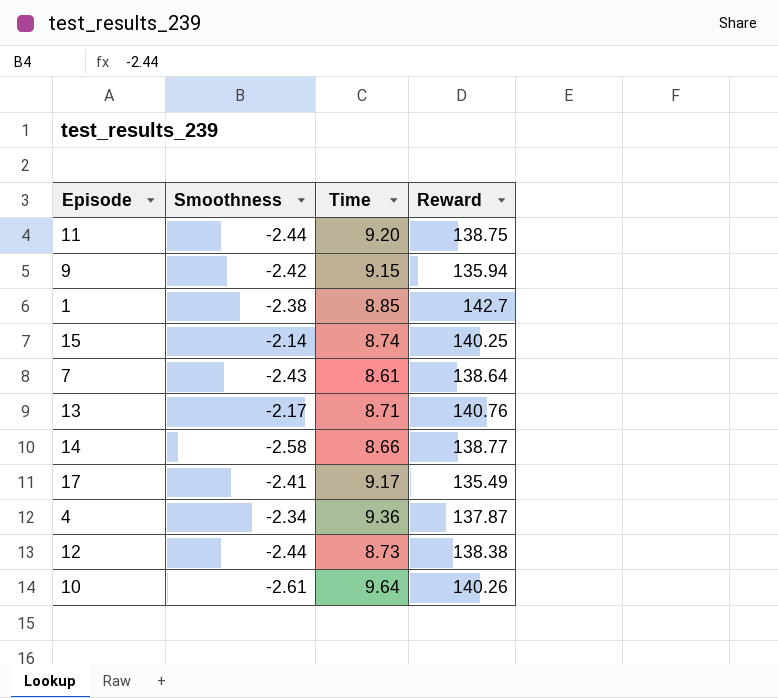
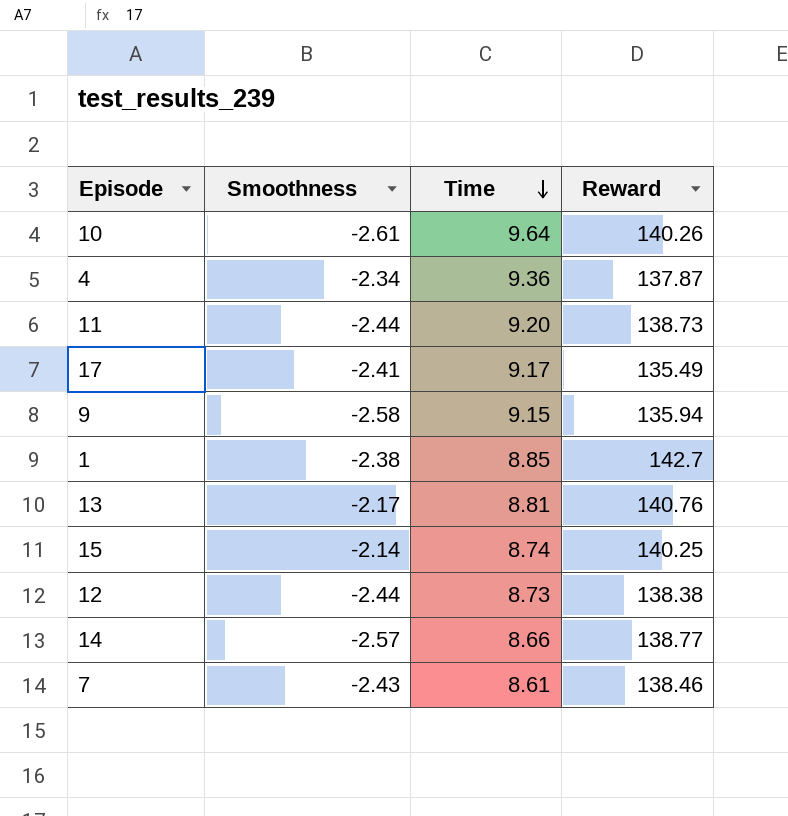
row order: none -> Time descending
11 | Reward: 138.75 -> 138.73
9 | Smoothness: -2.42 -> -2.58
13 | Time: 8.71 -> 8.81
14 | Smoothness: -2.58 -> -2.57
7 | Reward: 138.64 -> 138.46

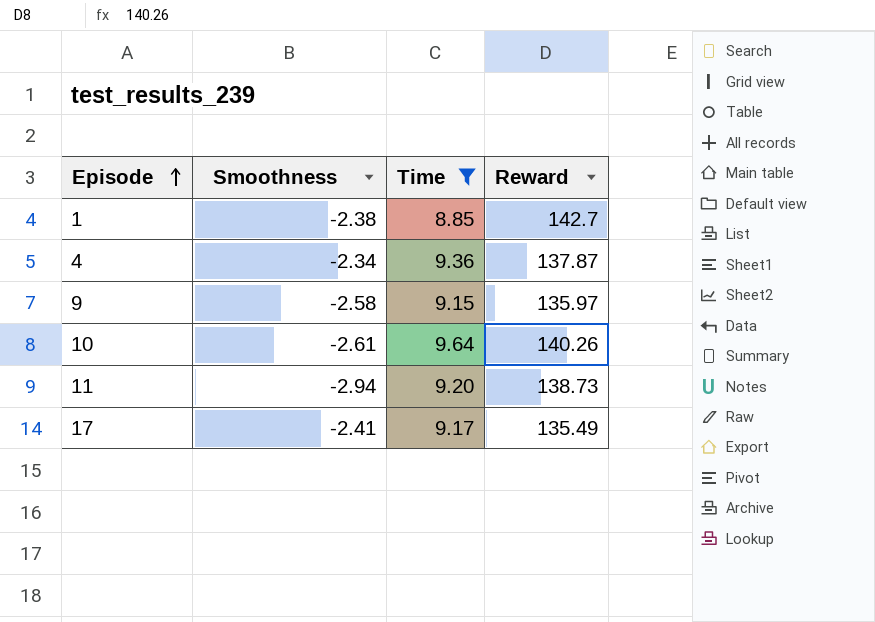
filter: none -> Time >= 8.85
row order: Time descending -> Episode ascending
9 | Reward: 135.94 -> 135.97
11 | Smoothness: -2.44 -> -2.94

